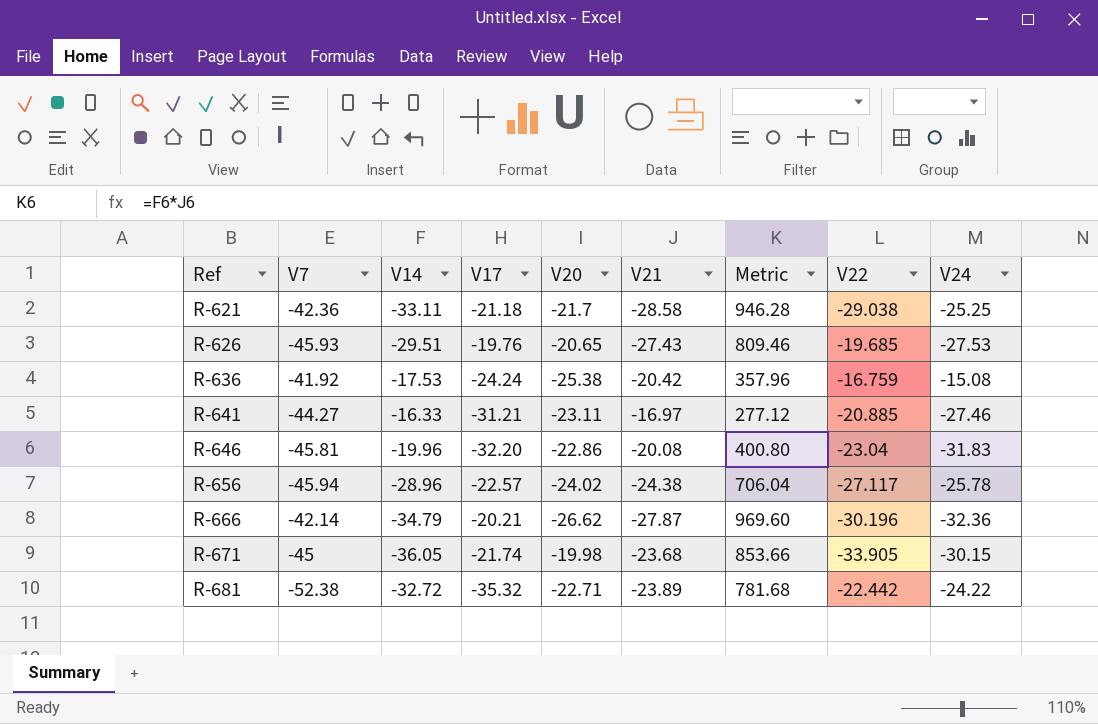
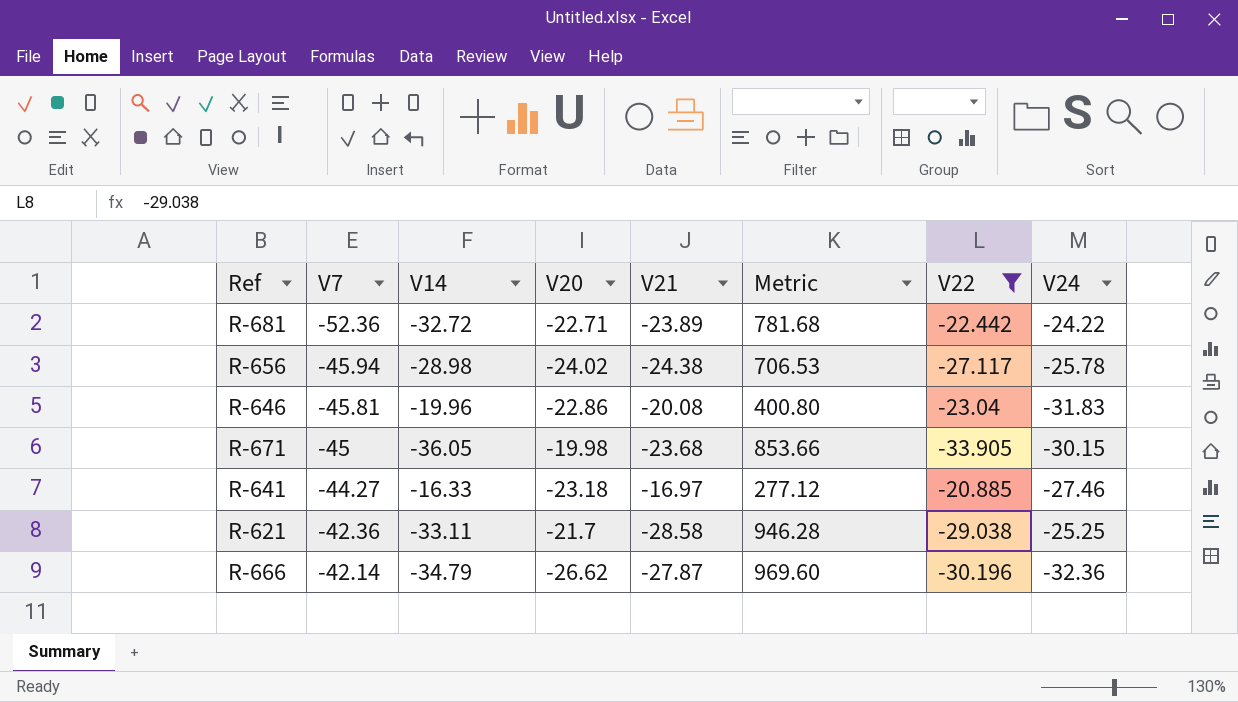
filter: none -> V22 <= -20.885
row order: Ref ascending -> V7 ascending
column V17 | position: 4 -> none
R-681 | V7: -52.38 -> -52.36
R-656 | V14: -28.96 -> -28.98
R-656 | Metric: 706.04 -> 706.53
R-641 | V20: -23.11 -> -23.18

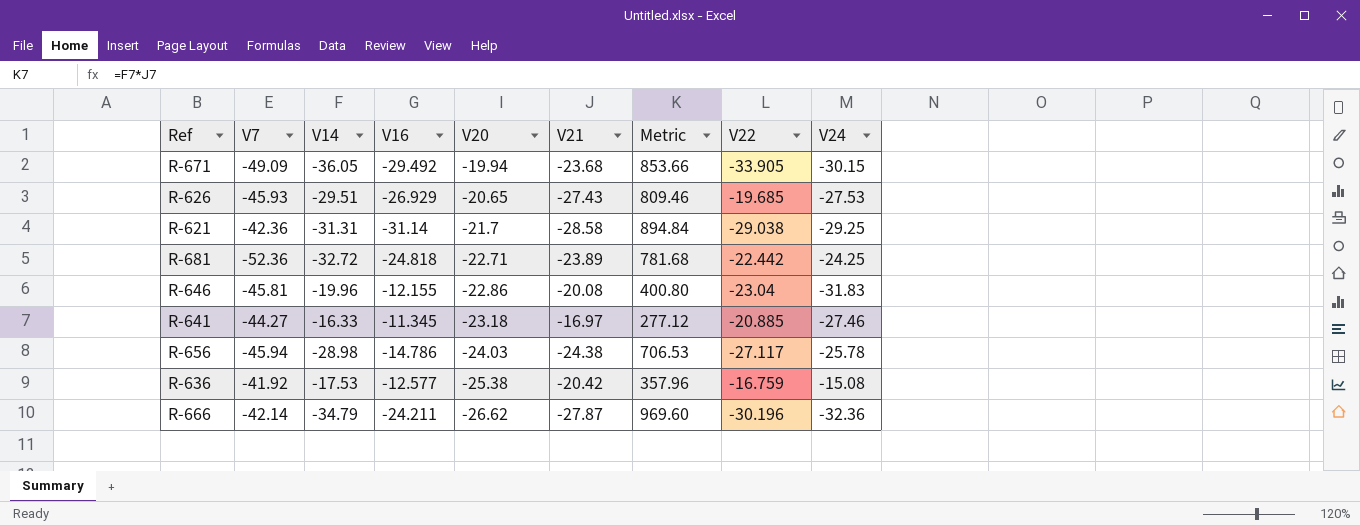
filter: V22 <= -20.885 -> none
row order: V7 ascending -> V20 descending
column V16 | position: none -> 4
R-671 | V7: -45 -> -49.09
R-671 | V20: -19.98 -> -19.94
R-621 | V14: -33.11 -> -31.31
R-621 | Metric: 946.28 -> 894.84
R-621 | V24: -25.25 -> -29.25
R-681 | V24: -24.22 -> -24.25
R-656 | V20: -24.02 -> -24.03

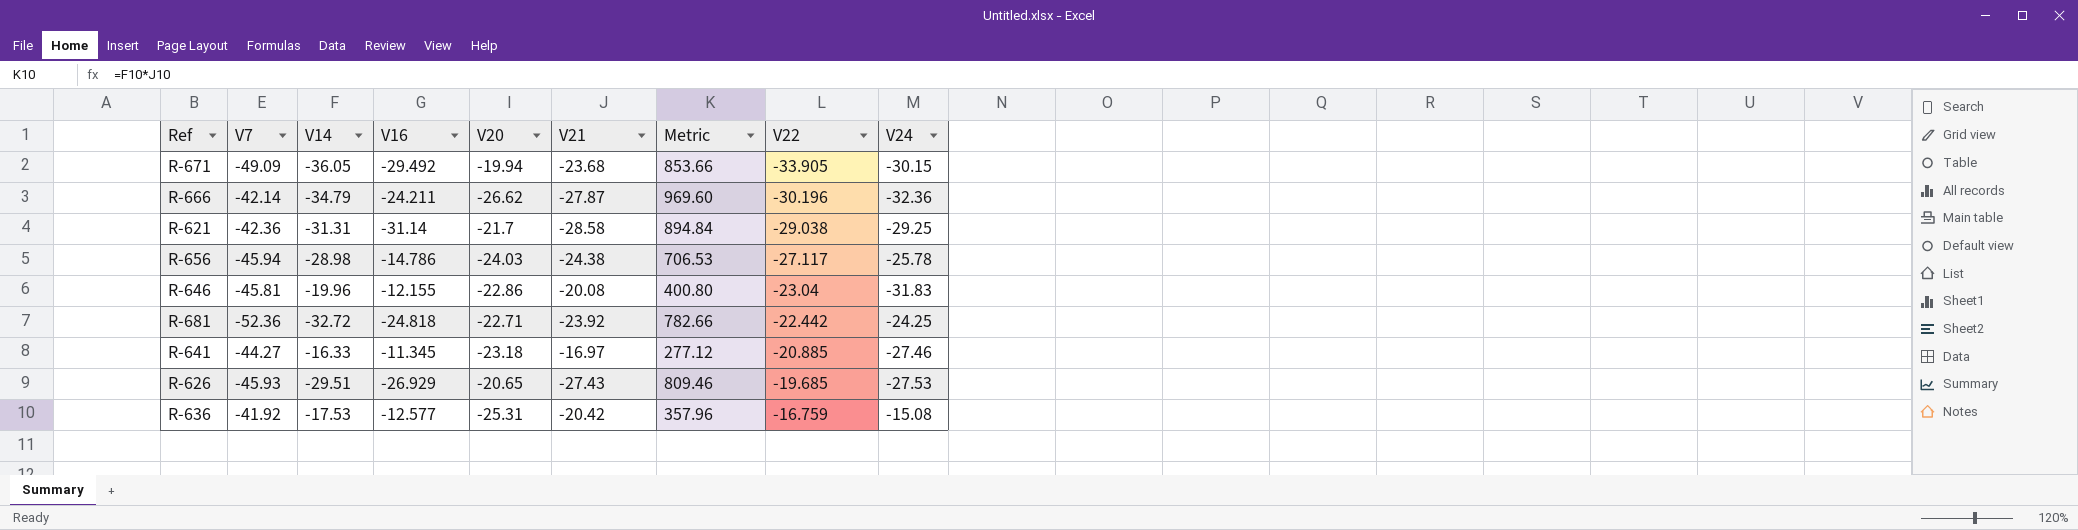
row order: V20 descending -> V22 ascending
R-681 | V21: -23.89 -> -23.92
R-681 | Metric: 781.68 -> 782.66
R-636 | V20: -25.38 -> -25.31

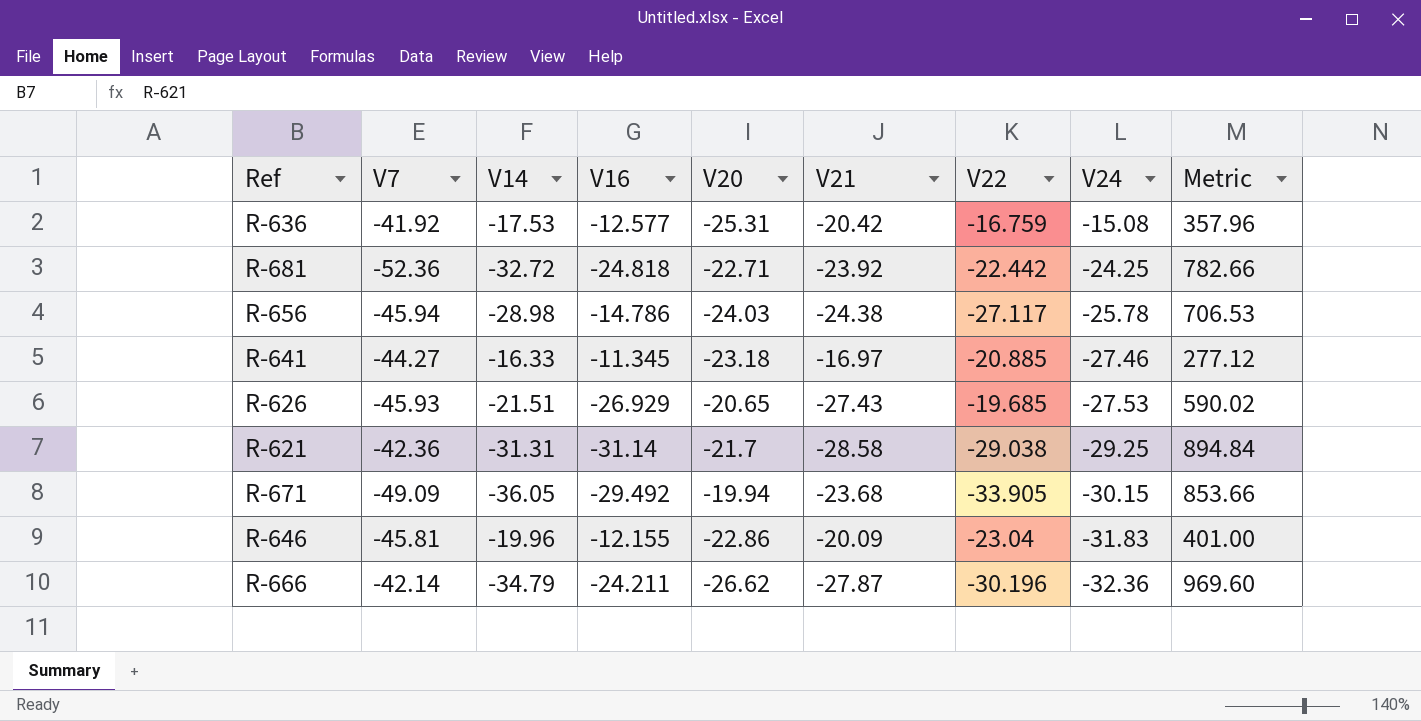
row order: V22 ascending -> V24 descending
column Metric | position: 7 -> 9
R-626 | V14: -29.51 -> -21.51
R-626 | Metric: 809.46 -> 590.02
R-646 | V21: -20.08 -> -20.09
R-646 | Metric: 400.80 -> 401.00

